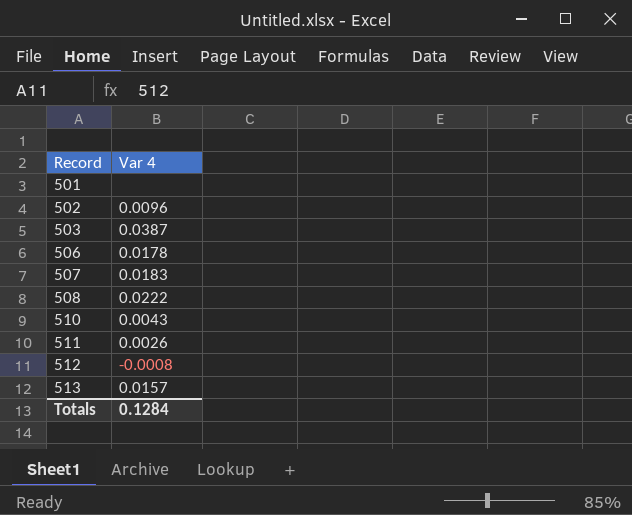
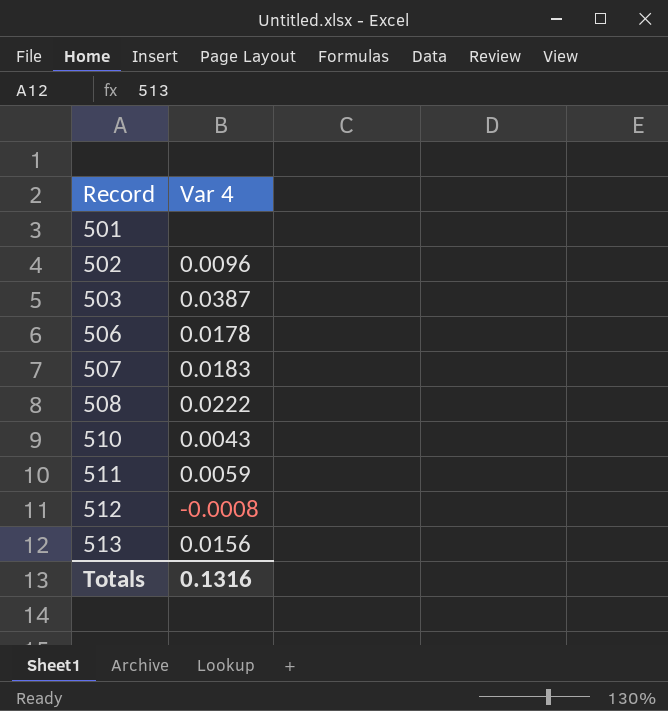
511 | Var 4: 0.0026 -> 0.0059
513 | Var 4: 0.0157 -> 0.0156
Totals | Var 4: 0.1284 -> 0.1316

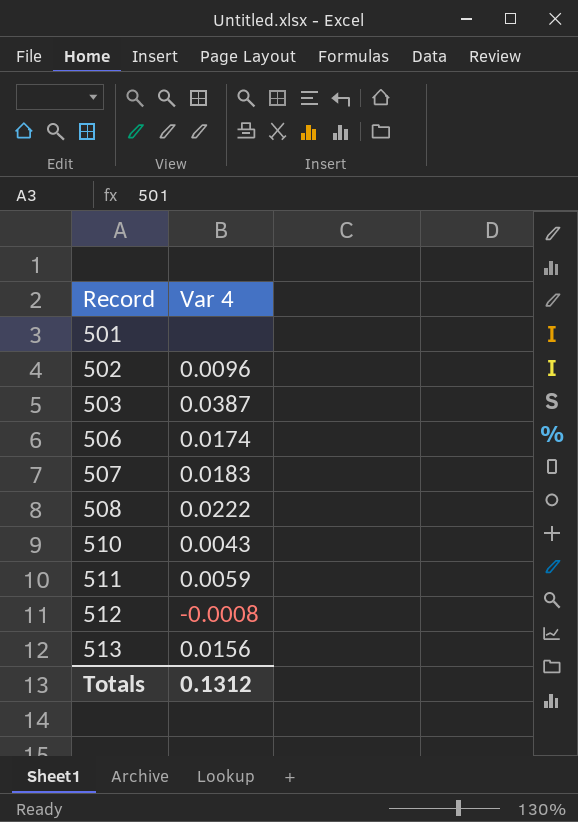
506 | Var 4: 0.0178 -> 0.0174
Totals | Var 4: 0.1316 -> 0.1312

